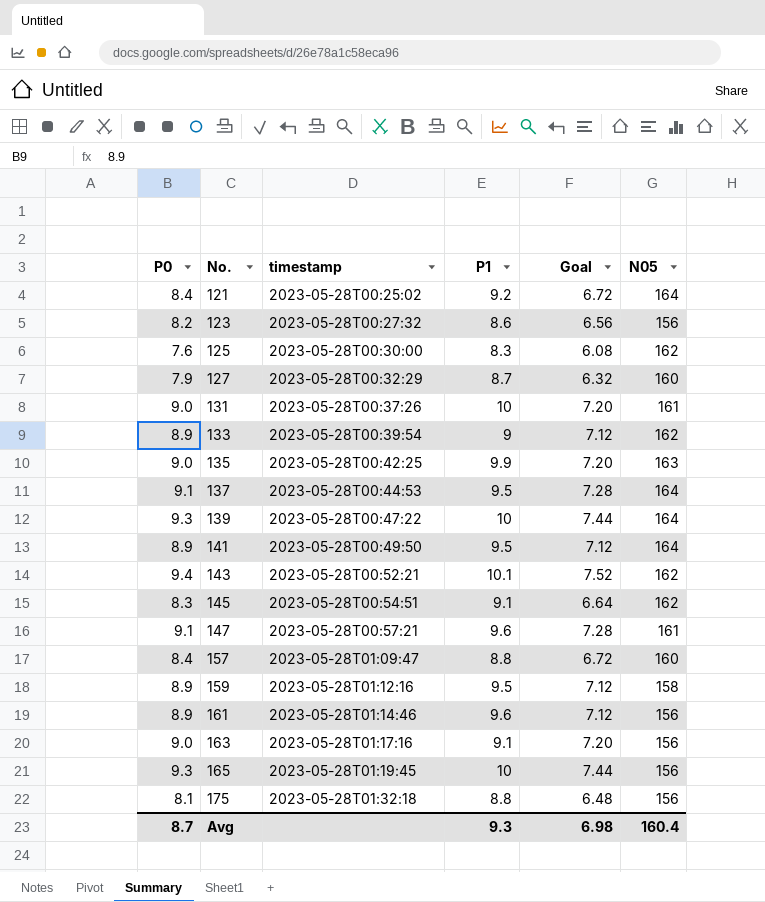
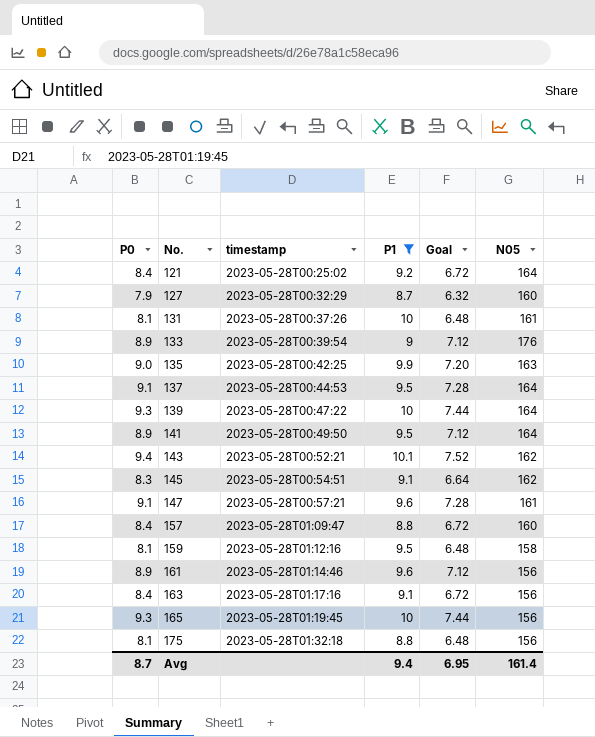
filter: none -> P1 >= 8.7
131 | P0: 9.0 -> 8.1
131 | Goal: 7.20 -> 6.48
133 | N05: 162 -> 176
159 | P0: 8.9 -> 8.1
159 | Goal: 7.12 -> 6.48
163 | P0: 9.0 -> 8.4
163 | Goal: 7.20 -> 6.72
Avg | P1: 9.3 -> 9.4
Avg | Goal: 6.98 -> 6.95
Avg | N05: 160.4 -> 161.4

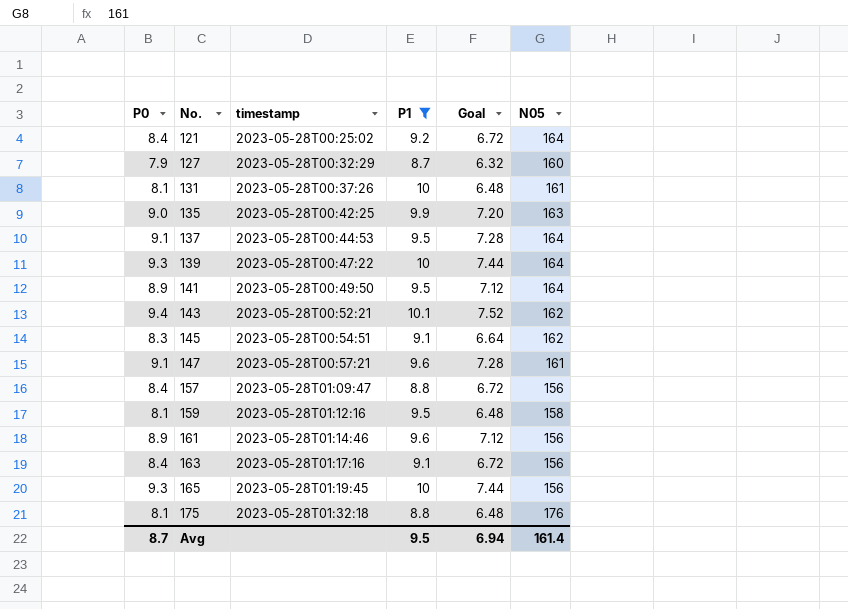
row 133: 8.9 | 2023-05-28T00:39:54 | 9 | 7.12 | 176 -> none
157 | N05: 160 -> 156
175 | N05: 156 -> 176
Avg | P1: 9.4 -> 9.5
Avg | Goal: 6.95 -> 6.94

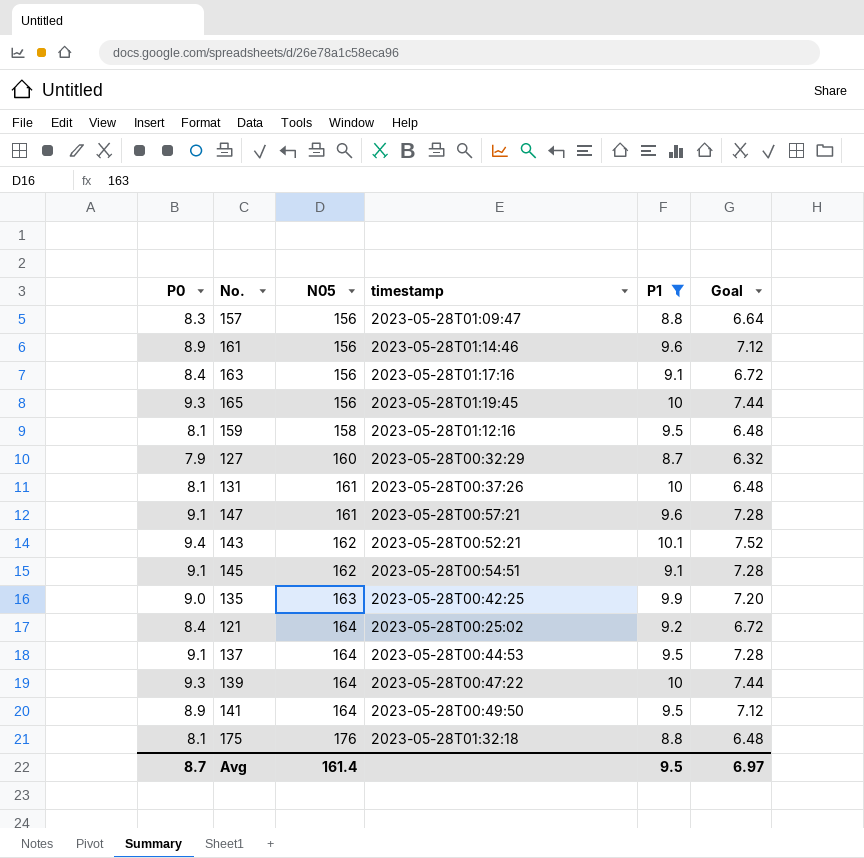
row order: No. ascending -> N05 ascending
column N05 | position: 6 -> 3
157 | P0: 8.4 -> 8.3
157 | Goal: 6.72 -> 6.64
145 | P0: 8.3 -> 9.1
145 | Goal: 6.64 -> 7.28
Avg | Goal: 6.94 -> 6.97

